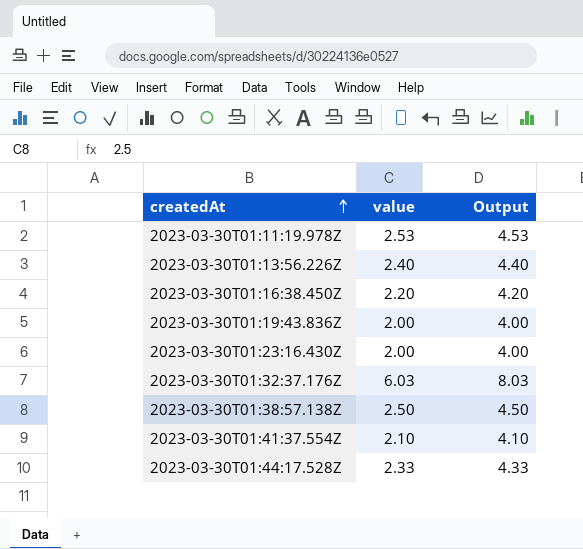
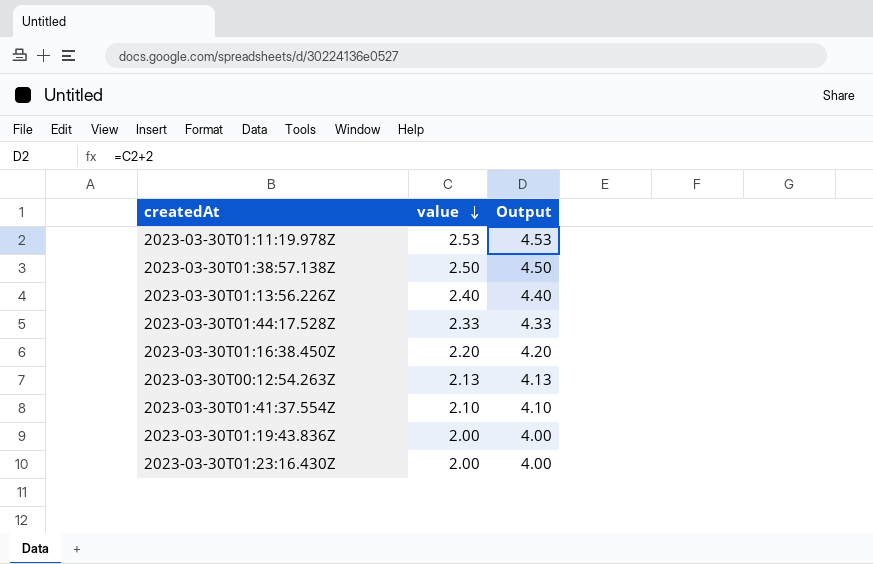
row order: createdAt ascending -> value descending
row 2023-03-30T01:32:37.176Z: 6.03 | 8.03 -> none
row 2023-03-30T00:12:54.263Z: none -> 2.13 | 4.13

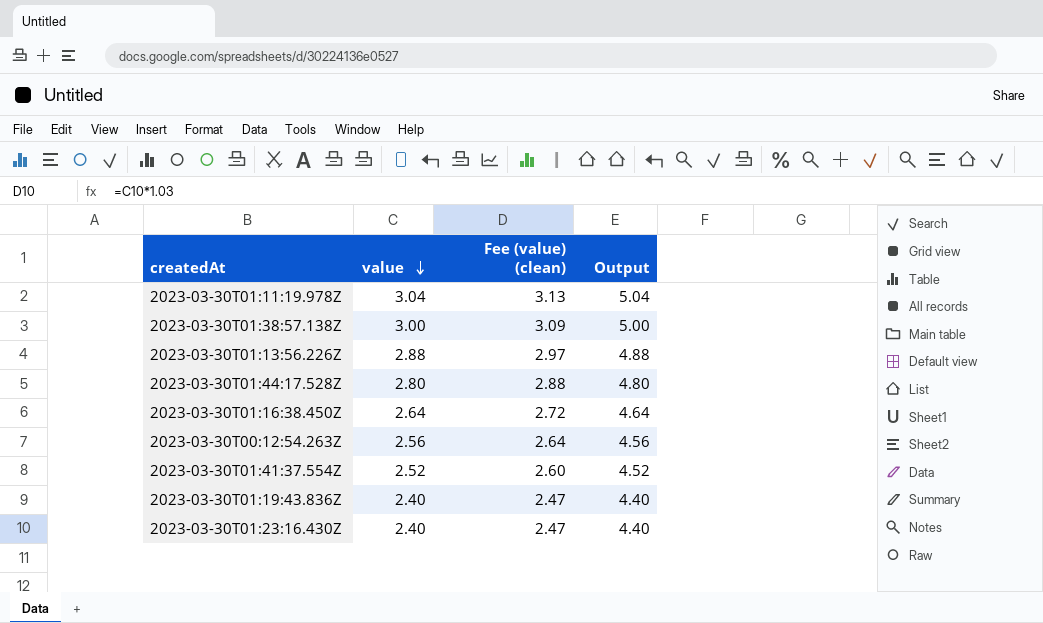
column Fee (value) (clean) | formula: none -> [value] * 1.03
2023-03-30T01:11:19.978Z | value: 2.53 -> 3.04
2023-03-30T01:11:19.978Z | Output: 4.53 -> 5.04
2023-03-30T01:38:57.138Z | value: 2.50 -> 3.00
2023-03-30T01:38:57.138Z | Output: 4.50 -> 5.00
2023-03-30T01:13:56.226Z | value: 2.40 -> 2.88
2023-03-30T01:13:56.226Z | Output: 4.40 -> 4.88
2023-03-30T01:44:17.528Z | value: 2.33 -> 2.80
2023-03-30T01:44:17.528Z | Output: 4.33 -> 4.80
2023-03-30T01:16:38.450Z | value: 2.20 -> 2.64
2023-03-30T01:16:38.450Z | Output: 4.20 -> 4.64
2023-03-30T00:12:54.263Z | value: 2.13 -> 2.56
2023-03-30T00:12:54.263Z | Output: 4.13 -> 4.56
2023-03-30T01:41:37.554Z | value: 2.10 -> 2.52
2023-03-30T01:41:37.554Z | Output: 4.10 -> 4.52
2023-03-30T01:19:43.836Z | value: 2.00 -> 2.40
2023-03-30T01:19:43.836Z | Output: 4.00 -> 4.40
2023-03-30T01:23:16.430Z | value: 2.00 -> 2.40
2023-03-30T01:23:16.430Z | Output: 4.00 -> 4.40

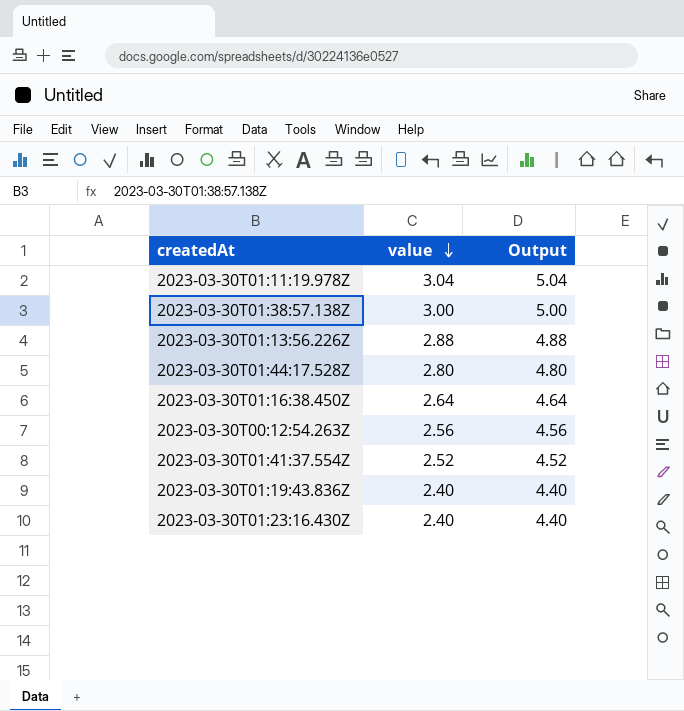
column Fee (value) (clean) | formula: [value] * 1.03 -> none

